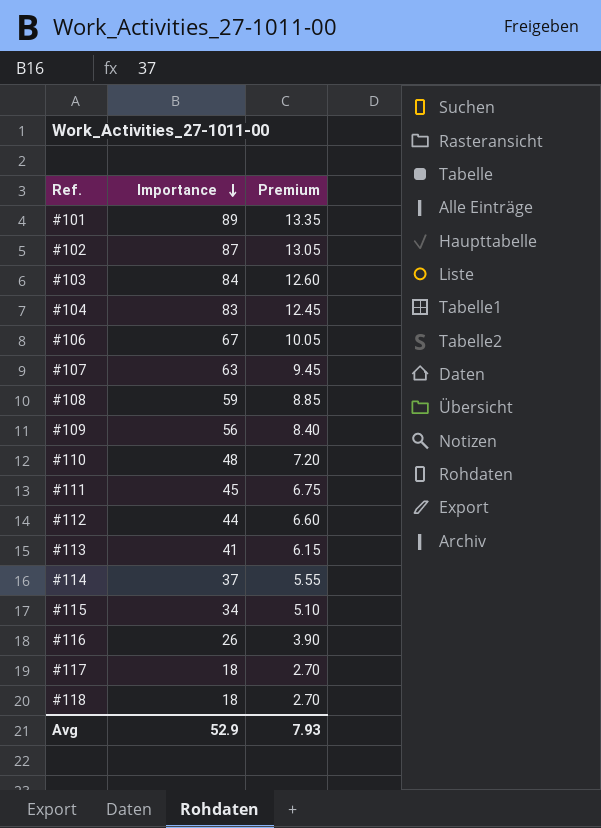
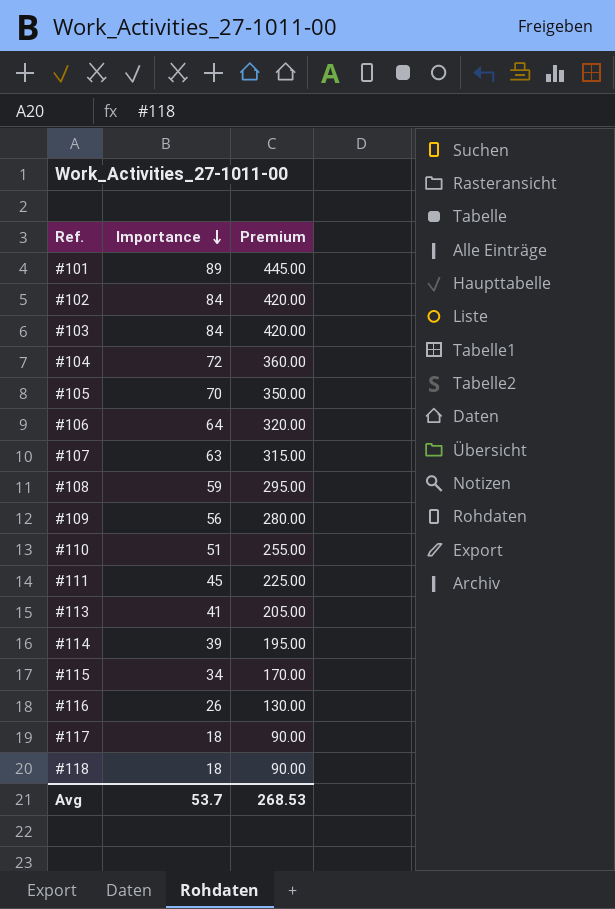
column Premium | formula: [Importance] * 0.15 -> [Importance] * 5
row #112: 44 | 6.60 -> none
#102 | Importance: 87 -> 84
#104 | Importance: 83 -> 72
row #105: none -> 70 | 350.00
#106 | Importance: 67 -> 64
#110 | Importance: 48 -> 51
#114 | Importance: 37 -> 39
Avg | Importance: 52.9 -> 53.7
Avg | Premium: 7.93 -> 268.53

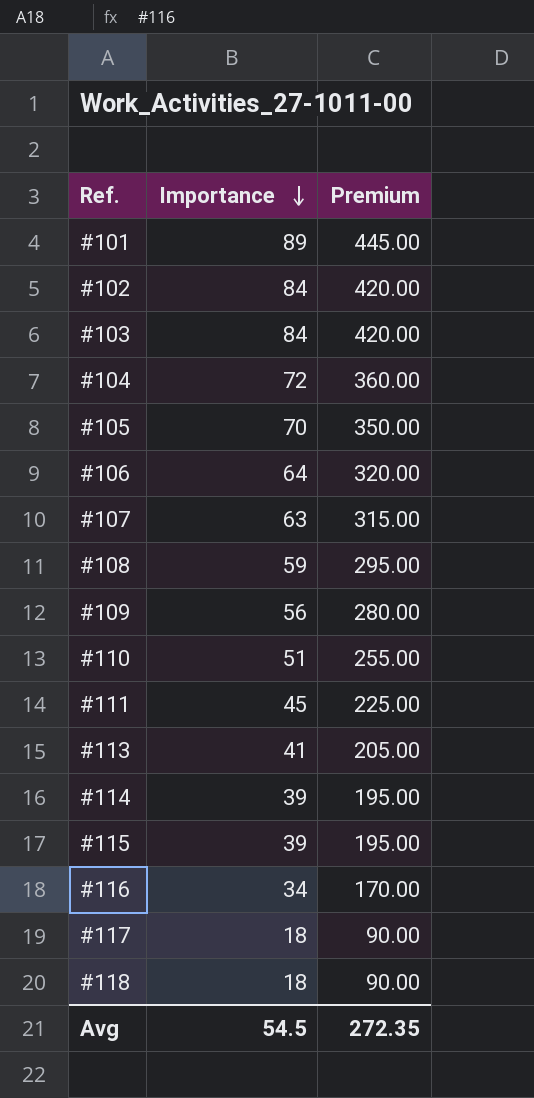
#115 | Importance: 34 -> 39
#115 | Premium: 170.00 -> 195.00
#116 | Importance: 26 -> 34
#116 | Premium: 130.00 -> 170.00
Avg | Importance: 53.7 -> 54.5
Avg | Premium: 268.53 -> 272.35

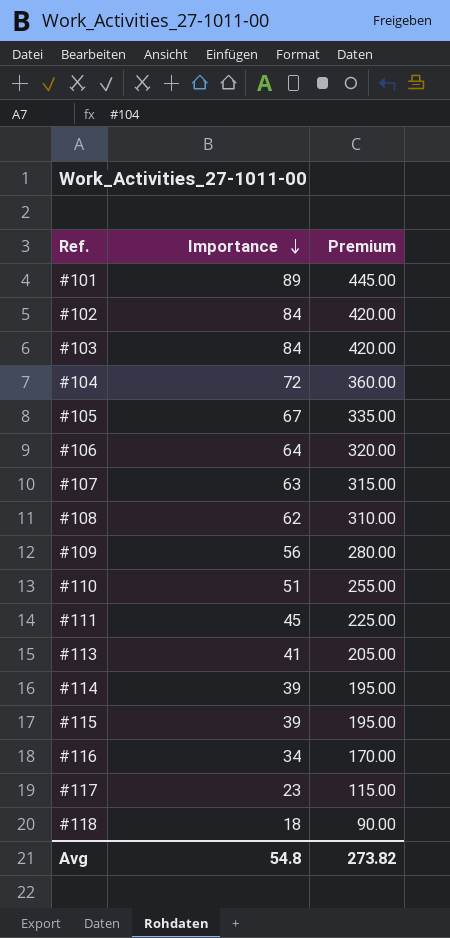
#105 | Importance: 70 -> 67
#105 | Premium: 350.00 -> 335.00
#108 | Importance: 59 -> 62
#108 | Premium: 295.00 -> 310.00
#117 | Importance: 18 -> 23
#117 | Premium: 90.00 -> 115.00
Avg | Importance: 54.5 -> 54.8
Avg | Premium: 272.35 -> 273.82

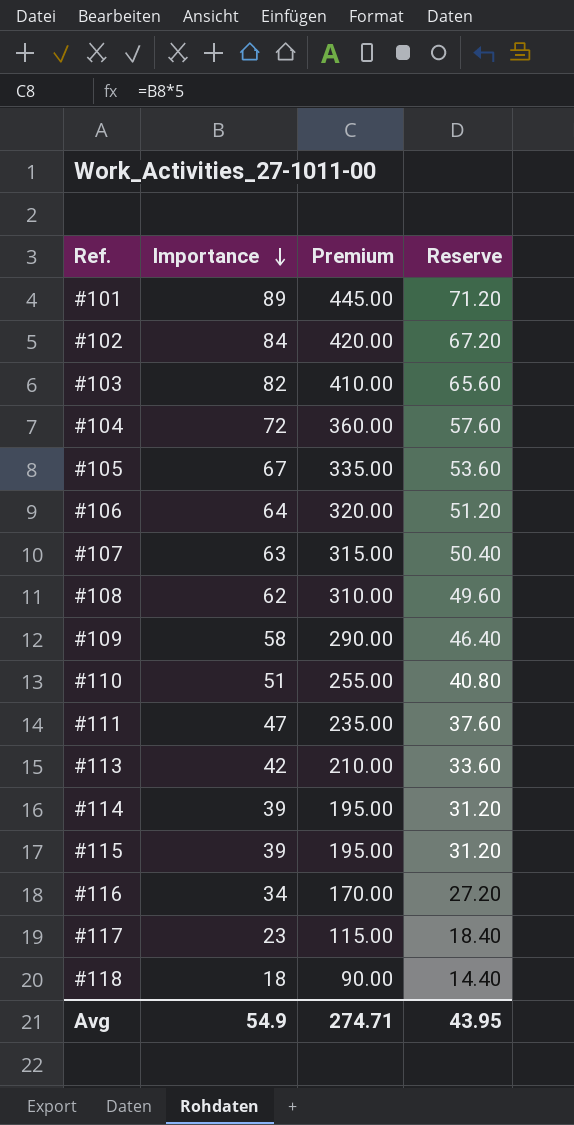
column Reserve | formula: none -> [Importance] * 0.8
#103 | Importance: 84 -> 82
#103 | Premium: 420.00 -> 410.00
#109 | Importance: 56 -> 58
#109 | Premium: 280.00 -> 290.00
#111 | Importance: 45 -> 47
#111 | Premium: 225.00 -> 235.00
#113 | Importance: 41 -> 42
#113 | Premium: 205.00 -> 210.00
Avg | Importance: 54.8 -> 54.9
Avg | Premium: 273.82 -> 274.71

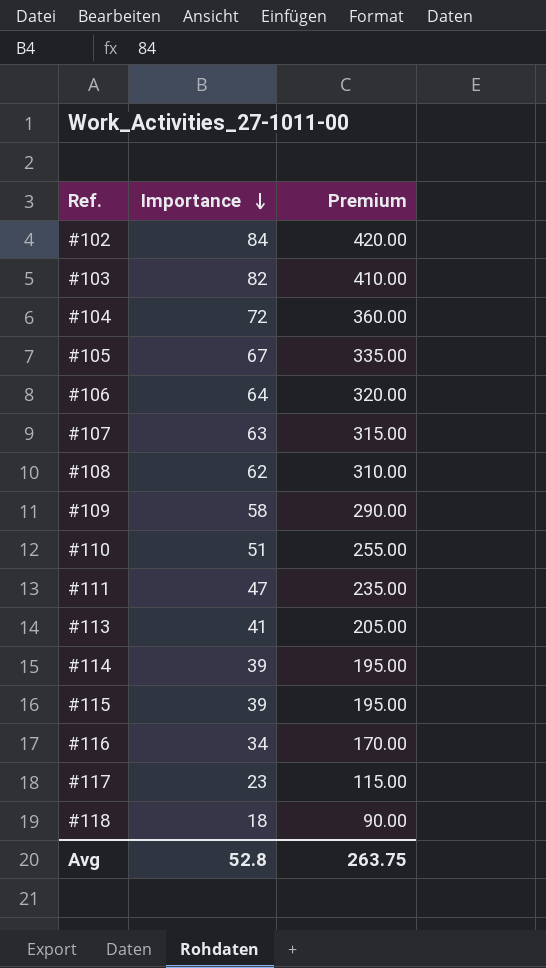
column Reserve | formula: [Importance] * 0.8 -> none
row #101: 89 | 445.00 | 71.20 -> none
#113 | Importance: 42 -> 41
#113 | Premium: 210.00 -> 205.00
Avg | Importance: 54.9 -> 52.8
Avg | Premium: 274.71 -> 263.75

